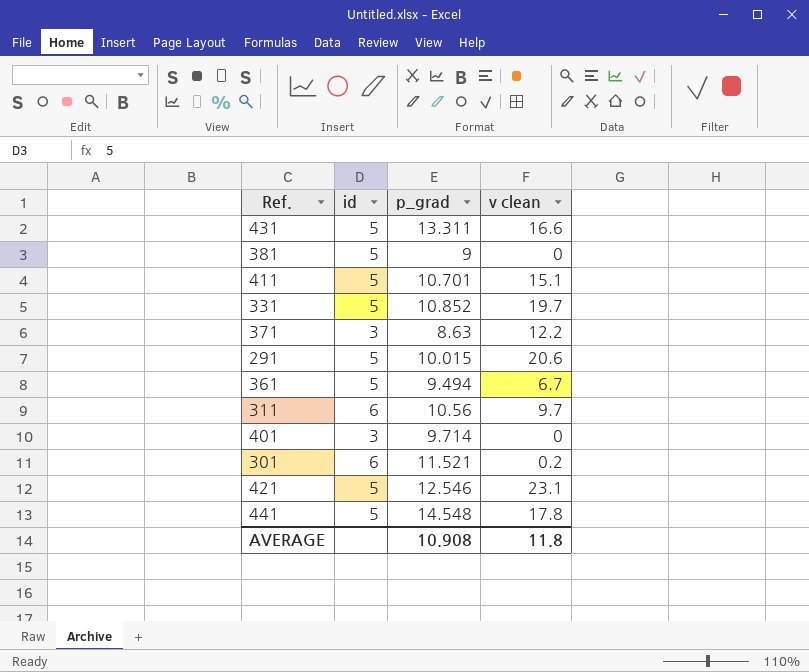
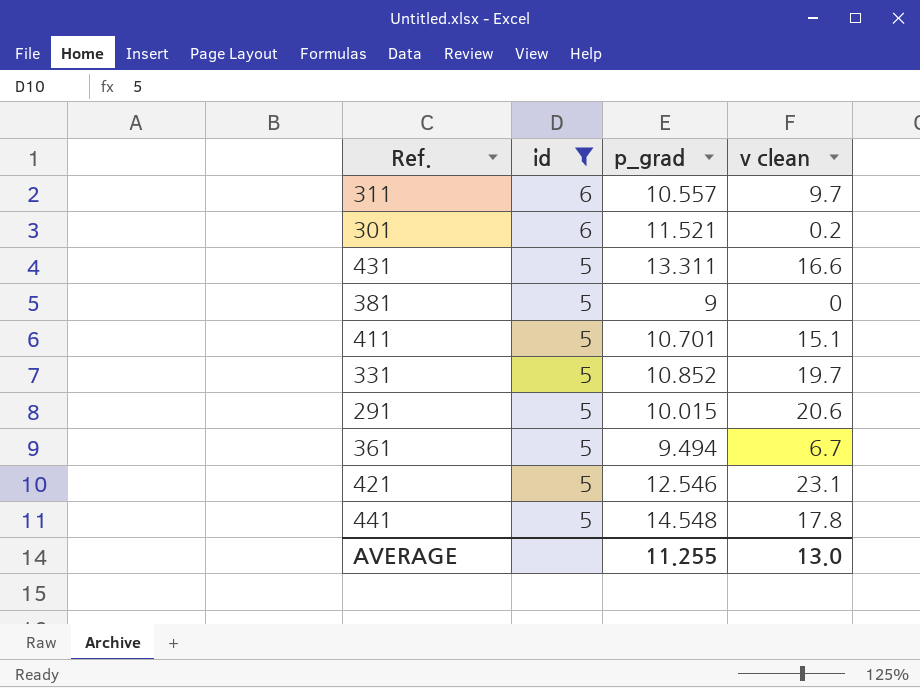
filter: none -> id != 3
row order: none -> id descending
311 | p_grad: 10.56 -> 10.557
AVERAGE | p_grad: 10.908 -> 11.255
AVERAGE | v clean: 11.8 -> 13.0

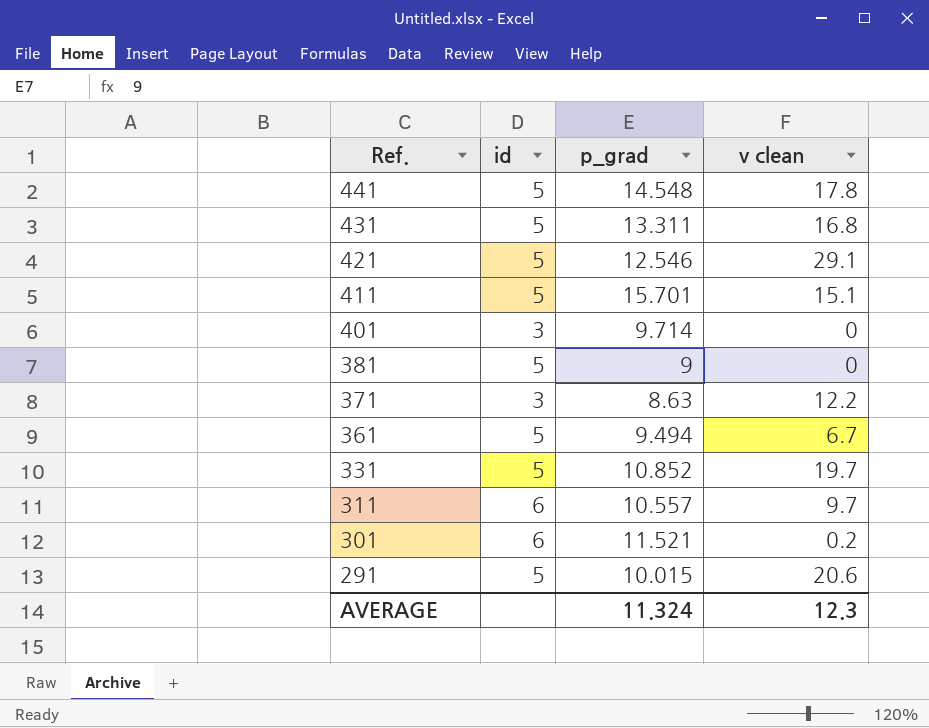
filter: id != 3 -> none
row order: id descending -> Ref. descending
431 | v clean: 16.6 -> 16.8
421 | v clean: 23.1 -> 29.1
411 | p_grad: 10.701 -> 15.701
AVERAGE | p_grad: 11.255 -> 11.324
AVERAGE | v clean: 13.0 -> 12.3

